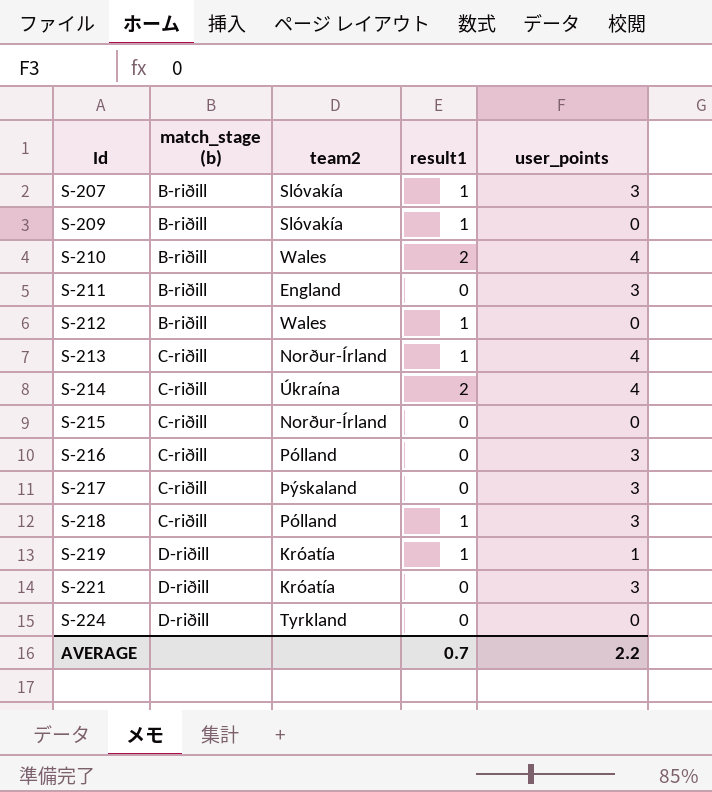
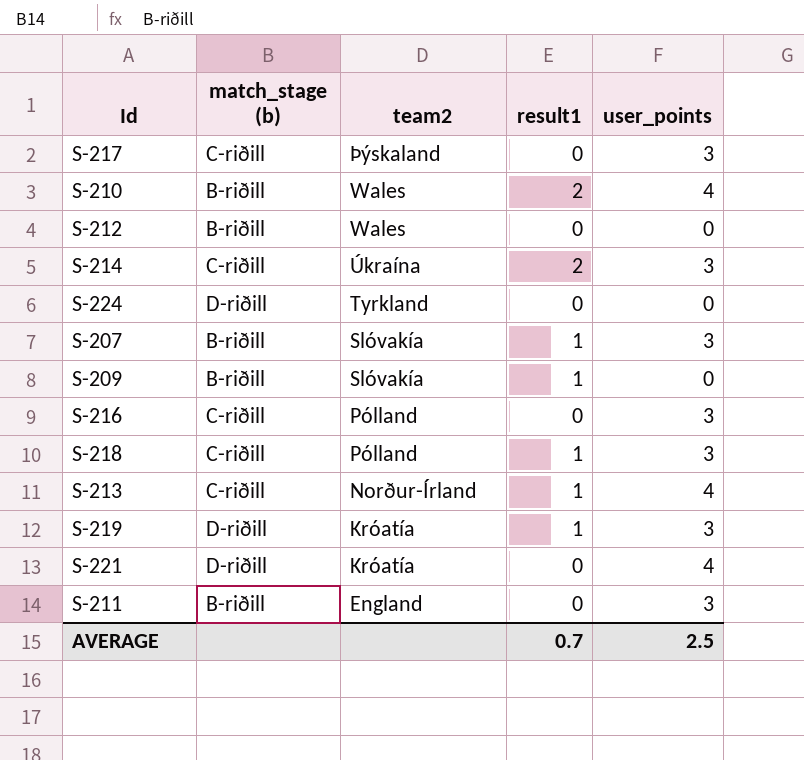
row order: Id ascending -> team2 descending
row S-215: C-riðill | Norður-Írland | 0 | 0 -> none
S-212 | result1: 1 -> 0
S-214 | user_points: 4 -> 3
S-219 | user_points: 1 -> 3
S-221 | user_points: 3 -> 4
AVERAGE | user_points: 2.2 -> 2.5

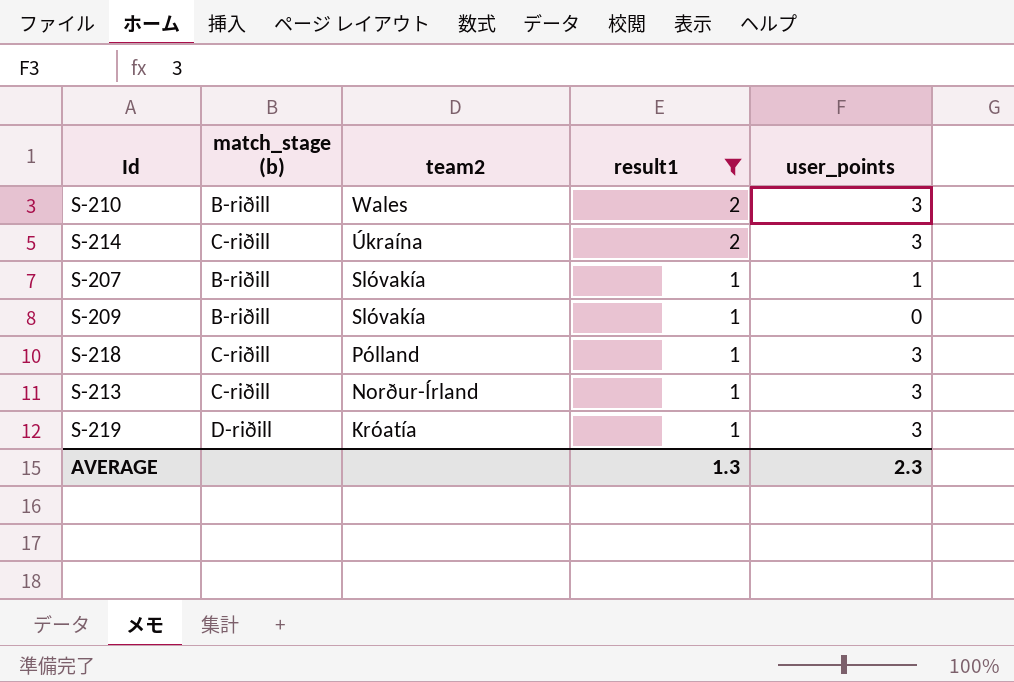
filter: none -> result1 != 0
S-210 | user_points: 4 -> 3
S-207 | user_points: 3 -> 1
S-213 | user_points: 4 -> 3
AVERAGE | result1: 0.7 -> 1.3
AVERAGE | user_points: 2.5 -> 2.3

